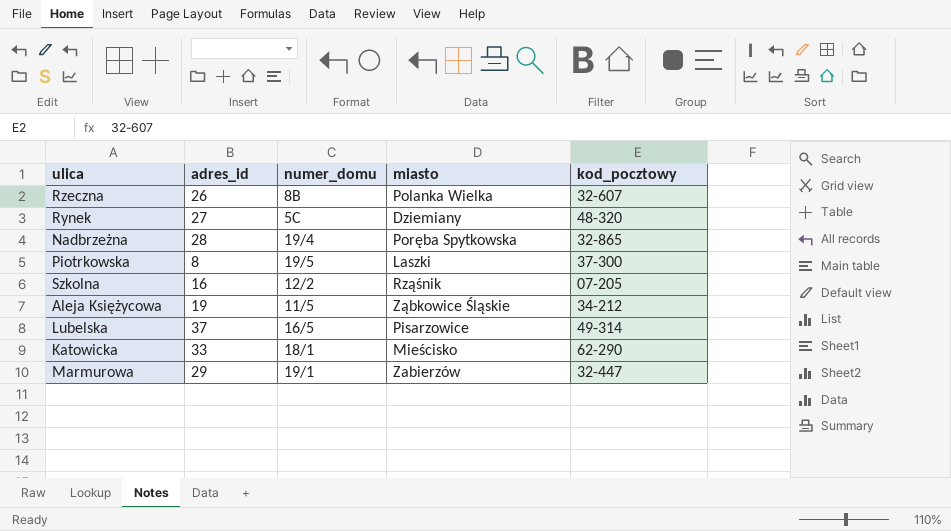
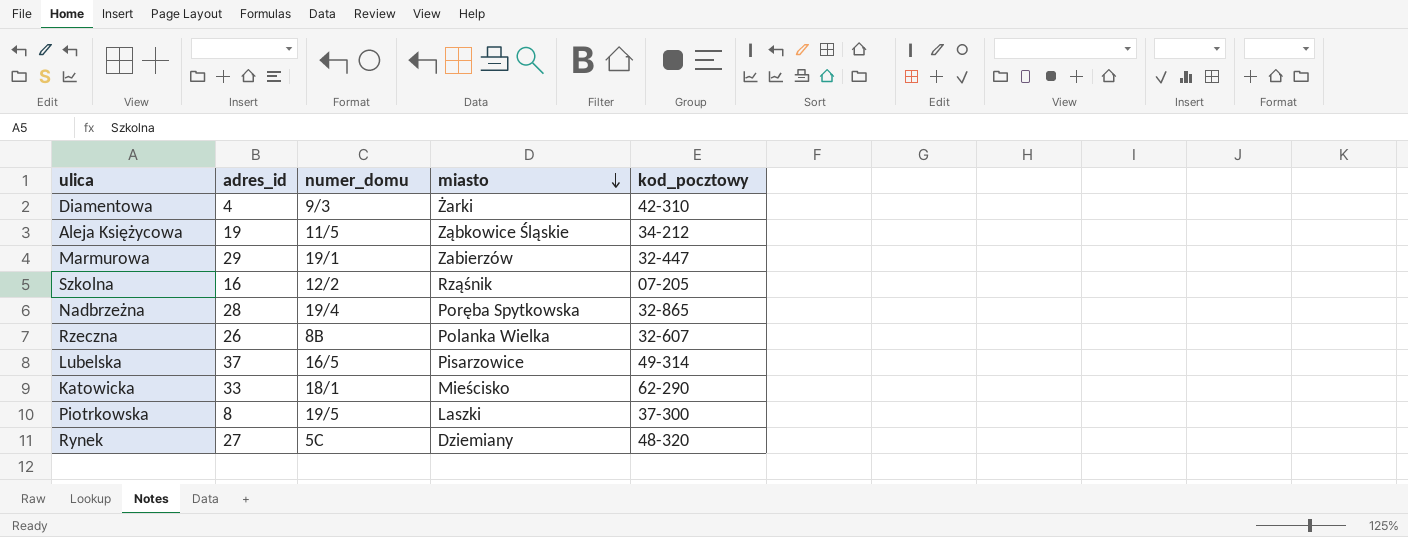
row order: none -> miasto descending
row Diamentowa: none -> 4 | 9/3 | Żarki | 42-310

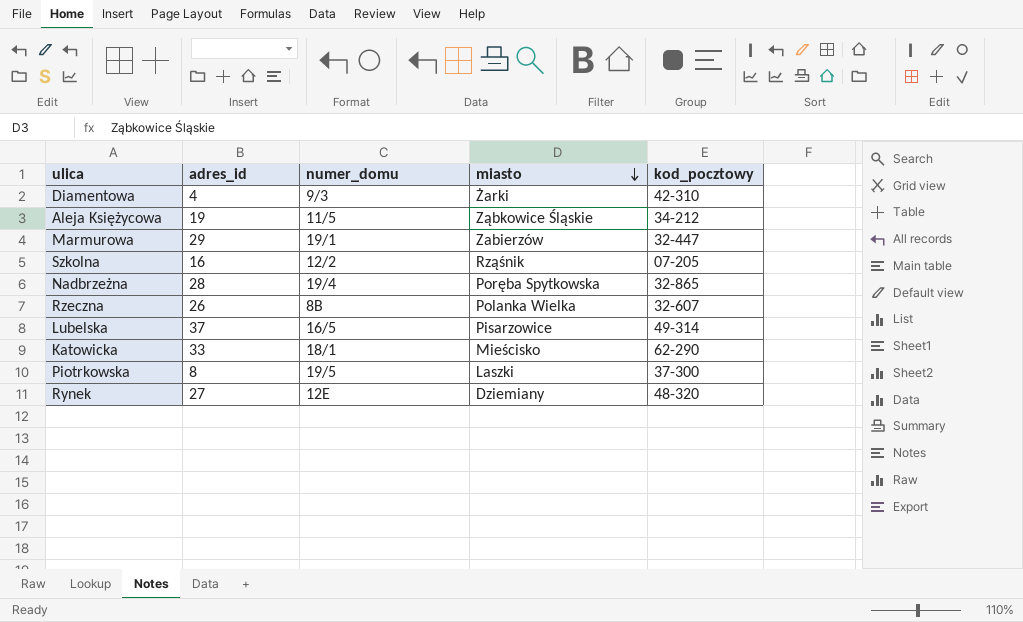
Rynek | numer_domu: 5C -> 12E

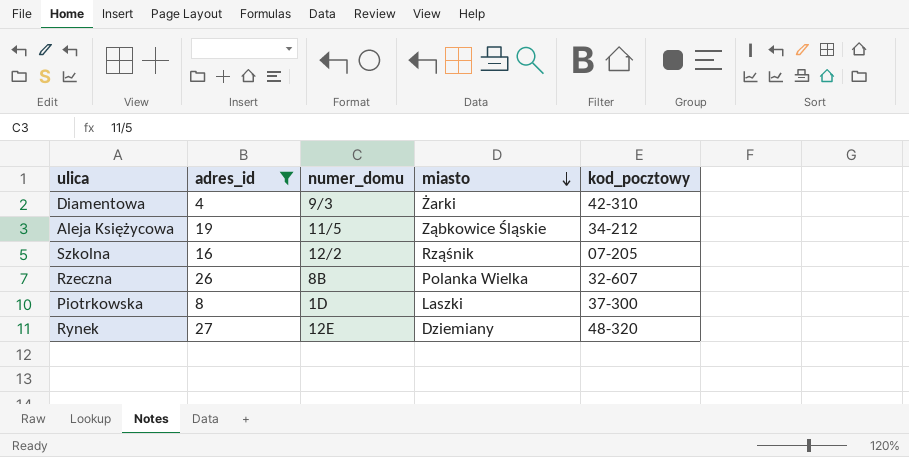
filter: none -> adres_id <= 27
Piotrkowska | numer_domu: 19/5 -> 1D

